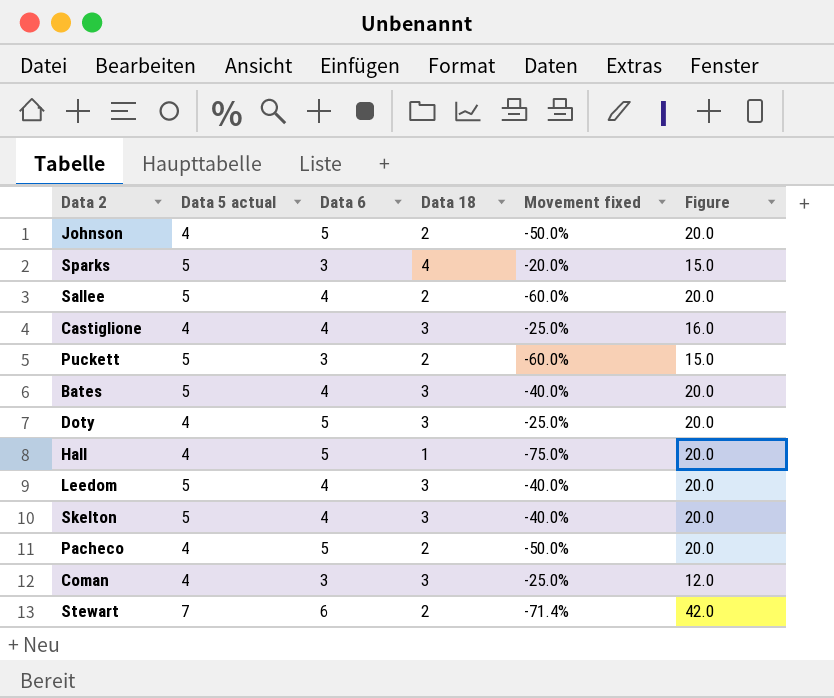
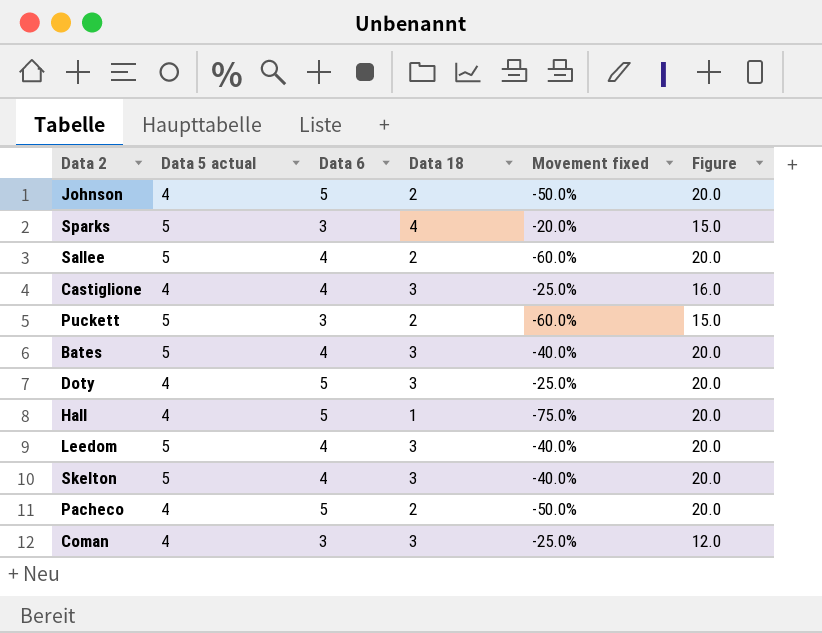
row Stewart: 7 | 6 | 2 | -71.4% | 42.0 -> none

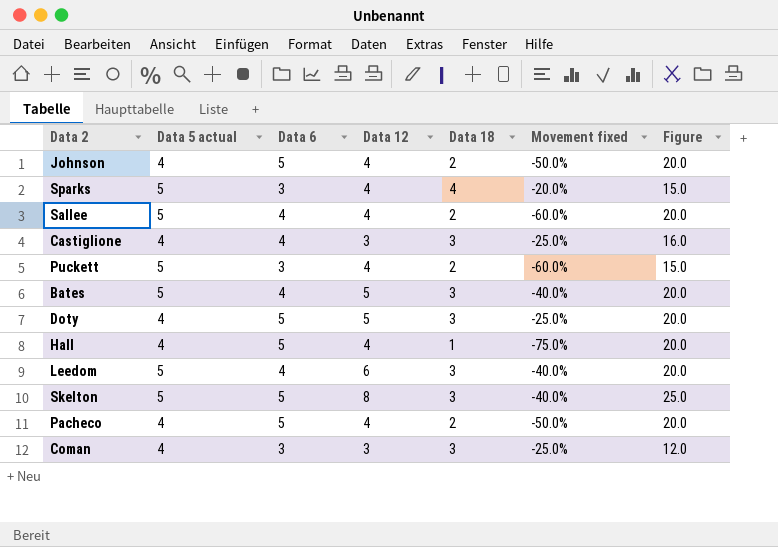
column Data 12 | position: none -> 4
Skelton | Data 6: 4 -> 5
Skelton | Figure: 20.0 -> 25.0

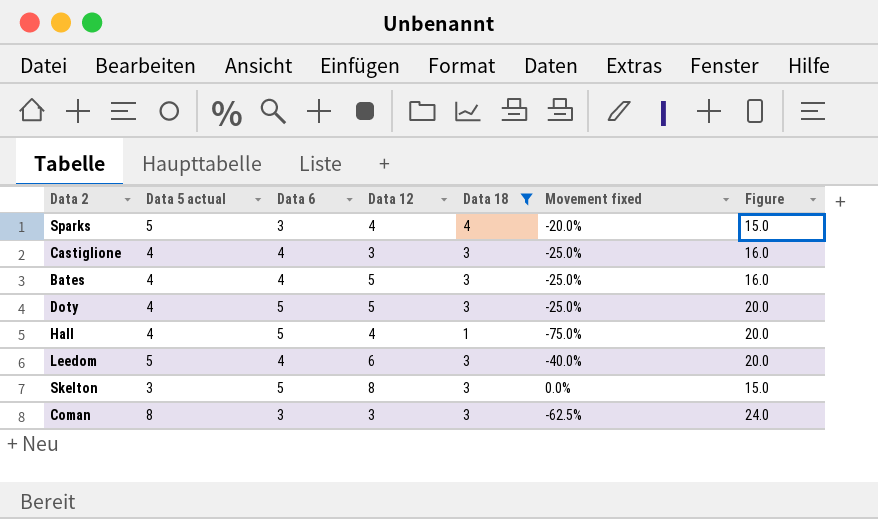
filter: none -> Data 18 != 2
Bates | Data 5 actual: 5 -> 4
Bates | Movement fixed: -40.0% -> -25.0%
Bates | Figure: 20.0 -> 16.0
Skelton | Data 5 actual: 5 -> 3
Skelton | Movement fixed: -40.0% -> 0.0%
Skelton | Figure: 25.0 -> 15.0
Coman | Data 5 actual: 4 -> 8
Coman | Movement fixed: -25.0% -> -62.5%
Coman | Figure: 12.0 -> 24.0

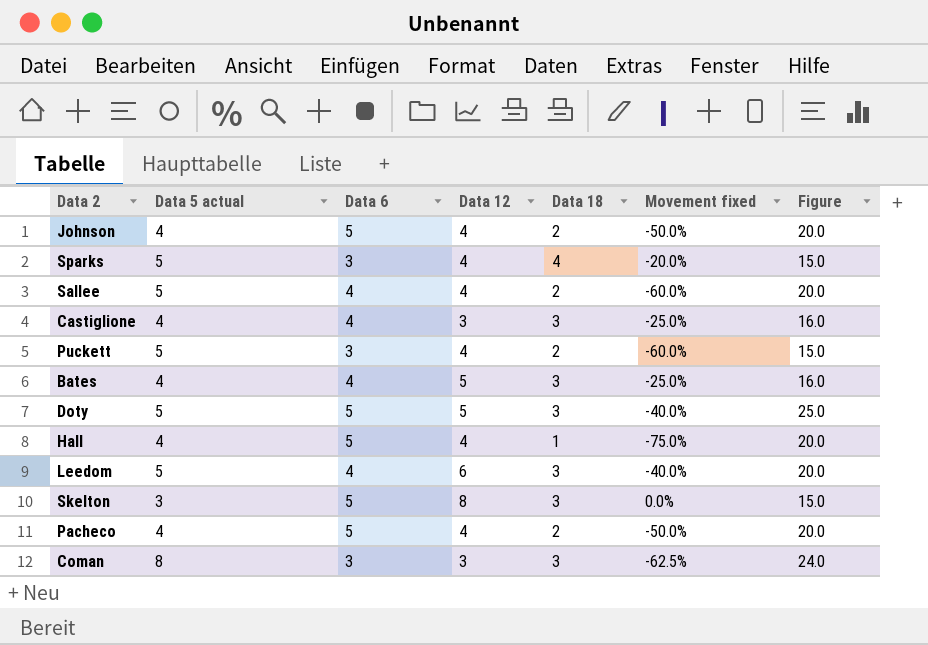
filter: Data 18 != 2 -> none
Doty | Data 5 actual: 4 -> 5
Doty | Movement fixed: -25.0% -> -40.0%
Doty | Figure: 20.0 -> 25.0

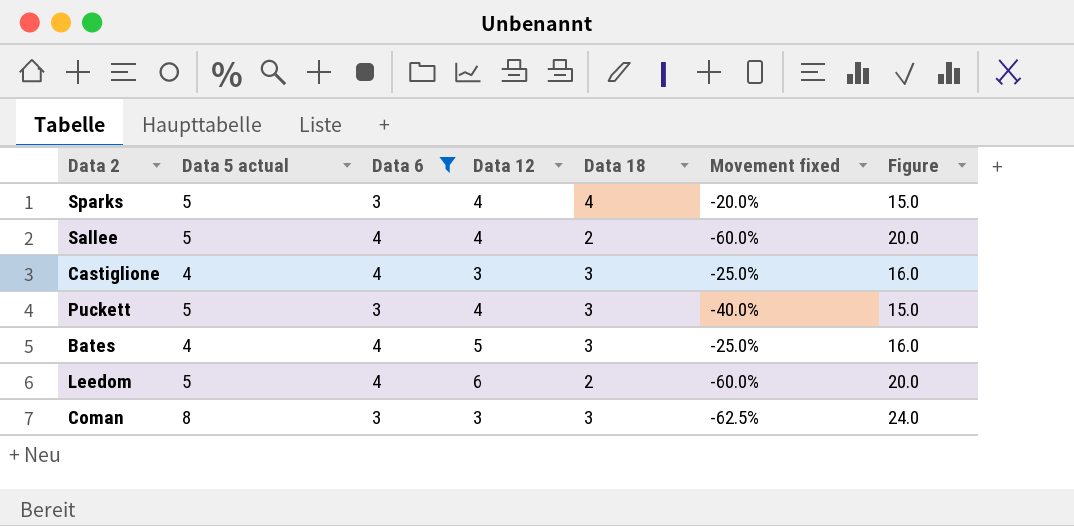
filter: none -> Data 6 != 5
Puckett | Data 18: 2 -> 3
Puckett | Movement fixed: -60.0% -> -40.0%
Leedom | Data 18: 3 -> 2
Leedom | Movement fixed: -40.0% -> -60.0%

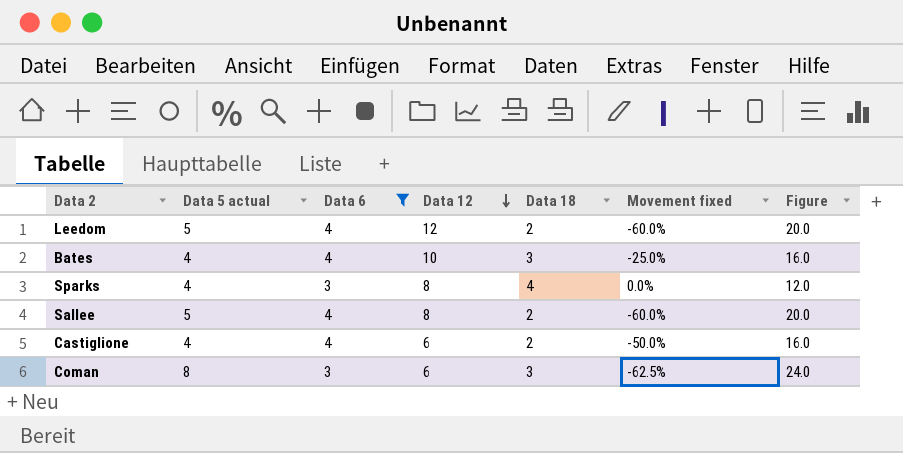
row order: none -> Data 12 descending
row Puckett: 5 | 3 | 4 | 3 | -40.0% | 15.0 -> none
Leedom | Data 12: 6 -> 12
Bates | Data 12: 5 -> 10
Sparks | Data 5 actual: 5 -> 4
Sparks | Data 12: 4 -> 8
Sparks | Movement fixed: -20.0% -> 0.0%
Sparks | Figure: 15.0 -> 12.0
Sallee | Data 12: 4 -> 8
Castiglione | Data 12: 3 -> 6
Castiglione | Data 18: 3 -> 2
Castiglione | Movement fixed: -25.0% -> -50.0%
Coman | Data 12: 3 -> 6

